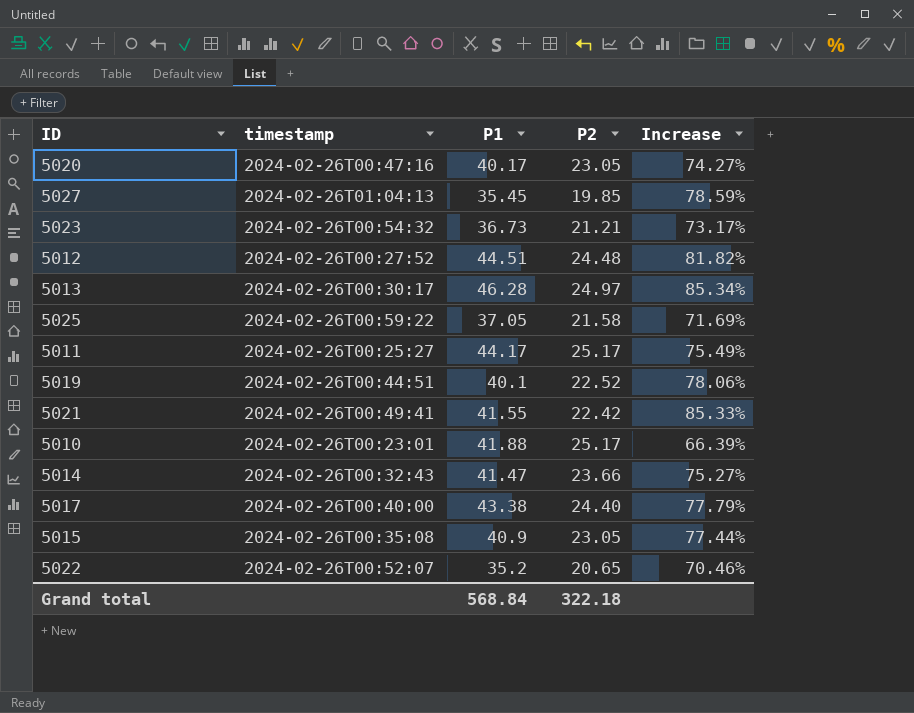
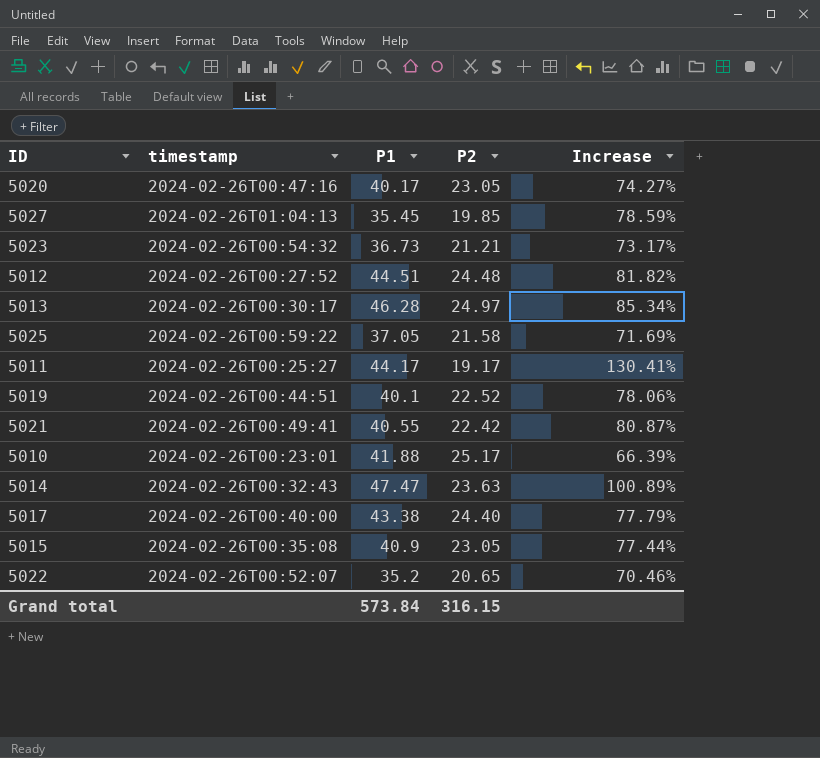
5011 | P2: 25.17 -> 19.17
5011 | Increase: 75.49% -> 130.41%
5021 | P1: 41.55 -> 40.55
5021 | Increase: 85.33% -> 80.87%
5014 | P1: 41.47 -> 47.47
5014 | P2: 23.66 -> 23.63
5014 | Increase: 75.27% -> 100.89%
Grand total | P1: 568.84 -> 573.84
Grand total | P2: 322.18 -> 316.15

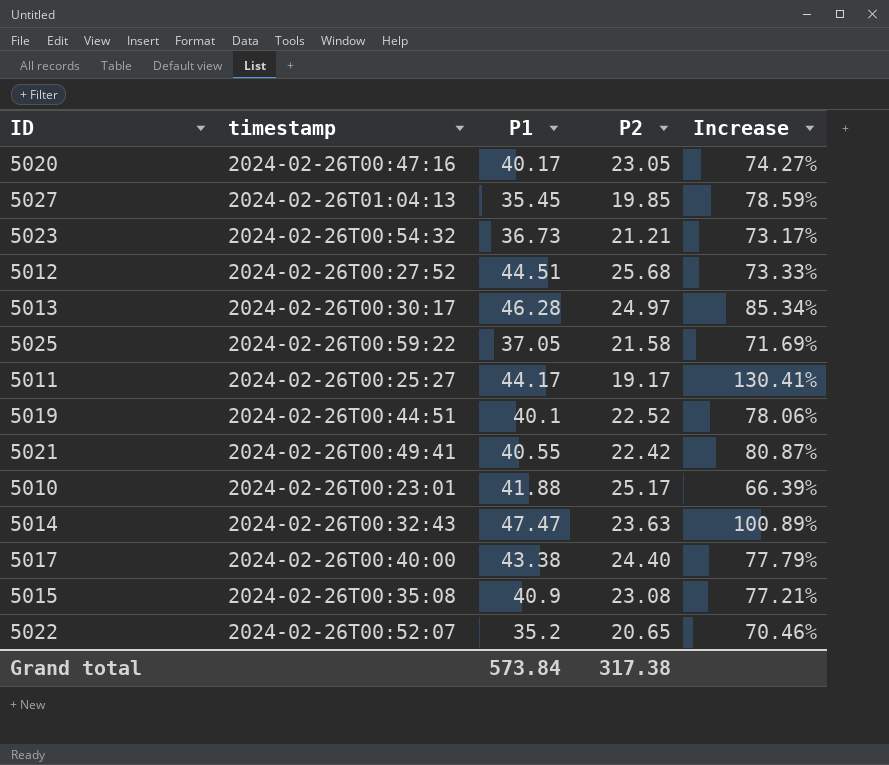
5012 | P2: 24.48 -> 25.68
5012 | Increase: 81.82% -> 73.33%
5015 | P2: 23.05 -> 23.08
5015 | Increase: 77.44% -> 77.21%
Grand total | P2: 316.15 -> 317.38

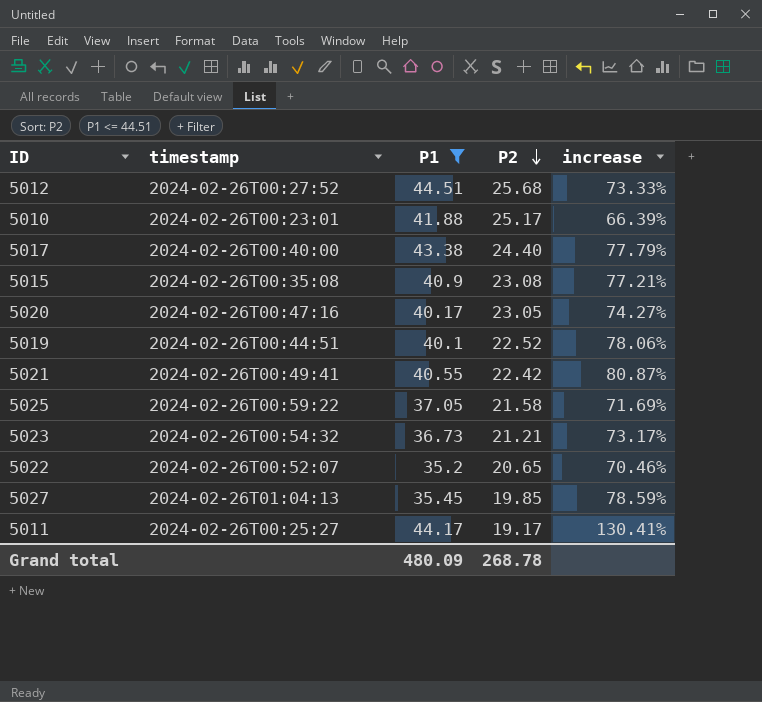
filter: none -> P1 <= 44.51
row order: none -> P2 descending
column name: Increase -> increase
Grand total | P1: 573.84 -> 480.09
Grand total | P2: 317.38 -> 268.78

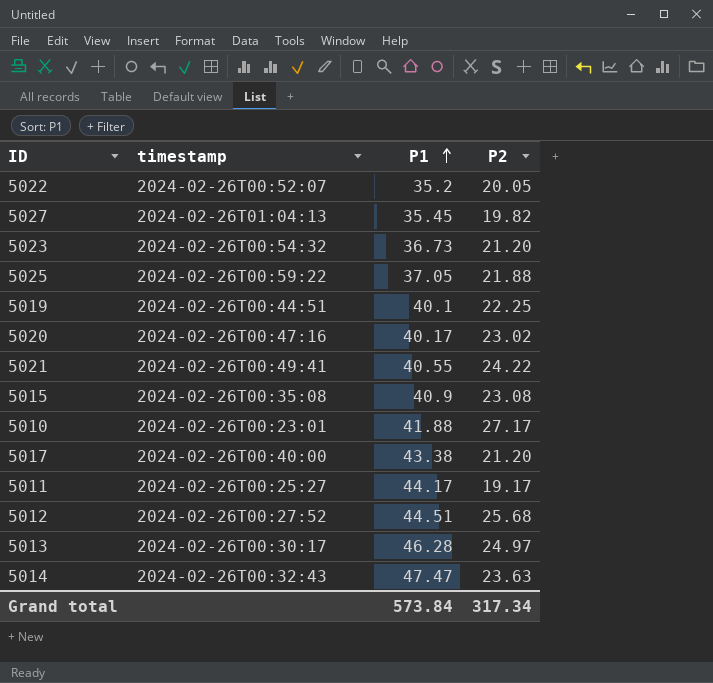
filter: P1 <= 44.51 -> none
row order: P2 descending -> P1 ascending
column increase | formula: ([P1] - [P2]) / [P2] -> none
5022 | P2: 20.65 -> 20.05
5027 | P2: 19.85 -> 19.82
5023 | P2: 21.21 -> 21.20
5025 | P2: 21.58 -> 21.88
5019 | P2: 22.52 -> 22.25
5020 | P2: 23.05 -> 23.02
5021 | P2: 22.42 -> 24.22
5010 | P2: 25.17 -> 27.17
5017 | P2: 24.40 -> 21.20
Grand total | P1: 480.09 -> 573.84
Grand total | P2: 268.78 -> 317.34

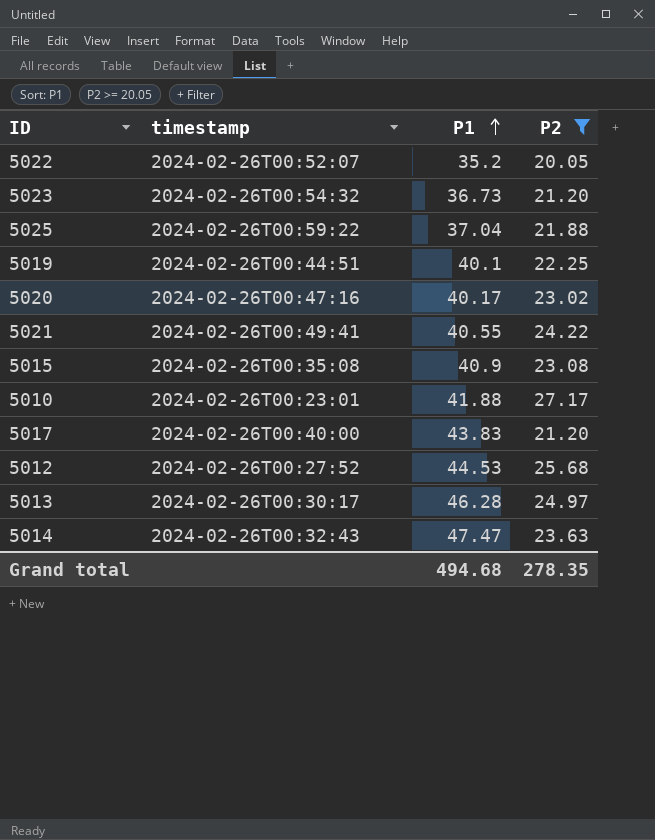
filter: none -> P2 >= 20.05
5025 | P1: 37.05 -> 37.04
5017 | P1: 43.38 -> 43.83
5012 | P1: 44.51 -> 44.53
Grand total | P1: 573.84 -> 494.68
Grand total | P2: 317.34 -> 278.35

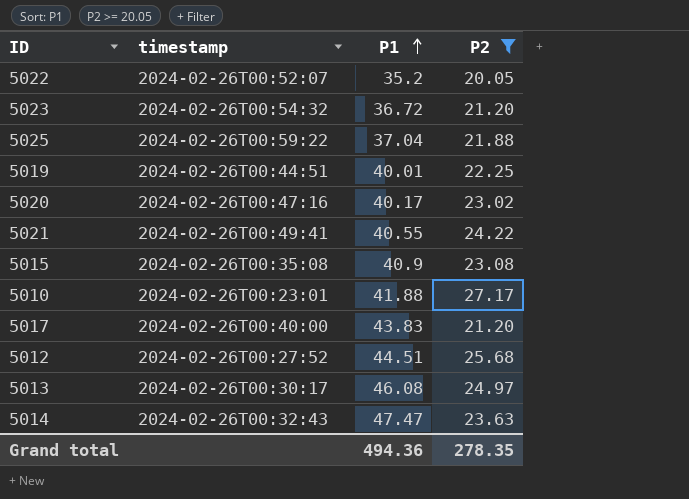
5023 | P1: 36.73 -> 36.72
5019 | P1: 40.1 -> 40.01
5012 | P1: 44.53 -> 44.51
5013 | P1: 46.28 -> 46.08
Grand total | P1: 494.68 -> 494.36

